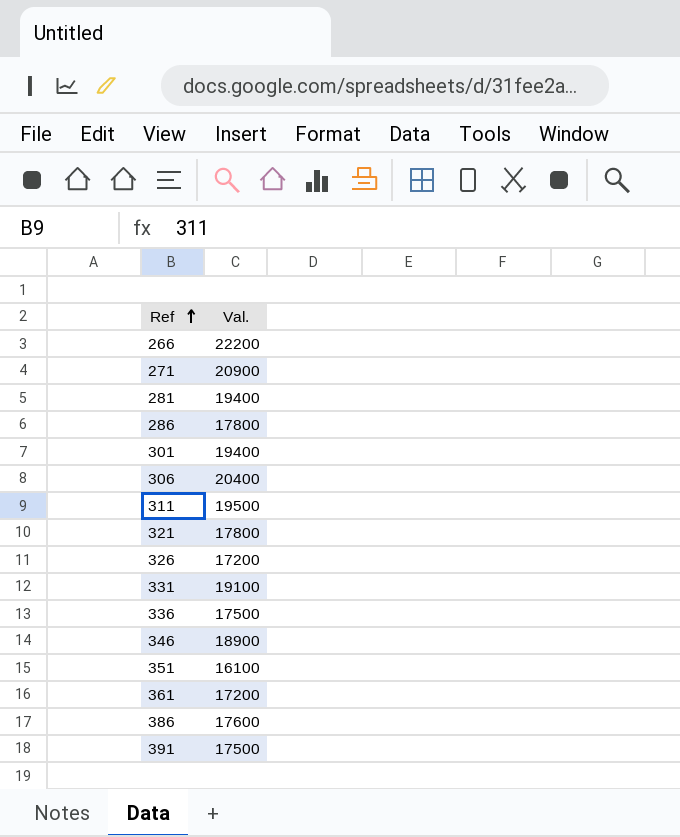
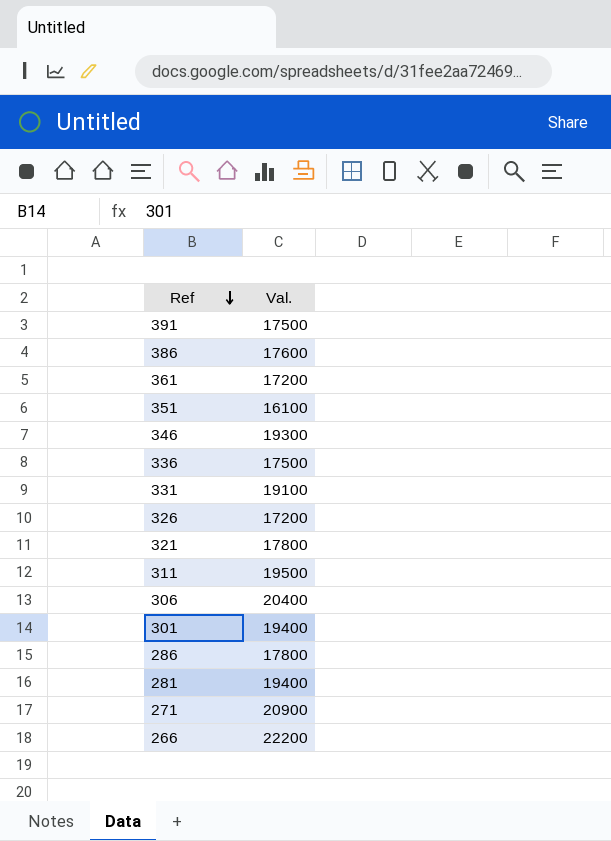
row order: Ref ascending -> Ref descending
346 | Val.: 18900 -> 19300

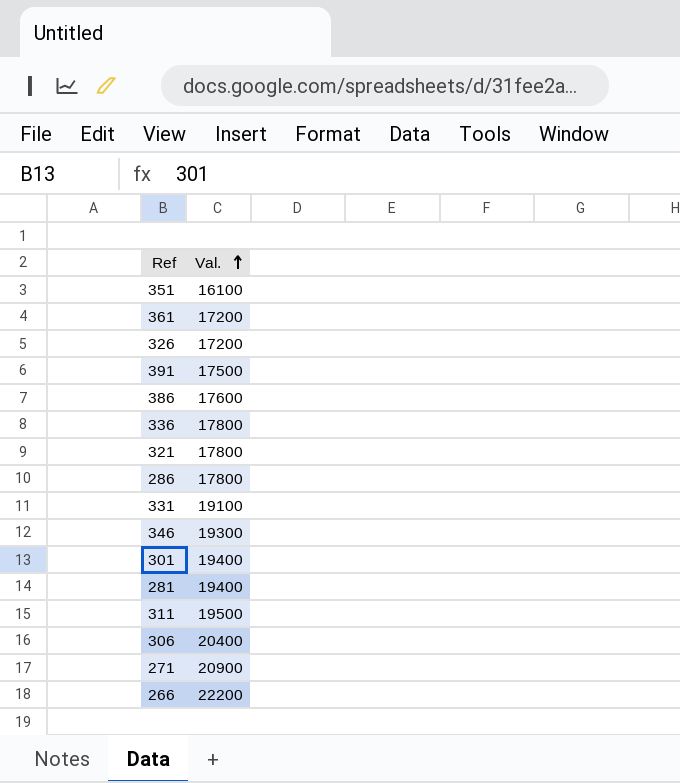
row order: Ref descending -> Val. ascending
336 | Val.: 17500 -> 17800

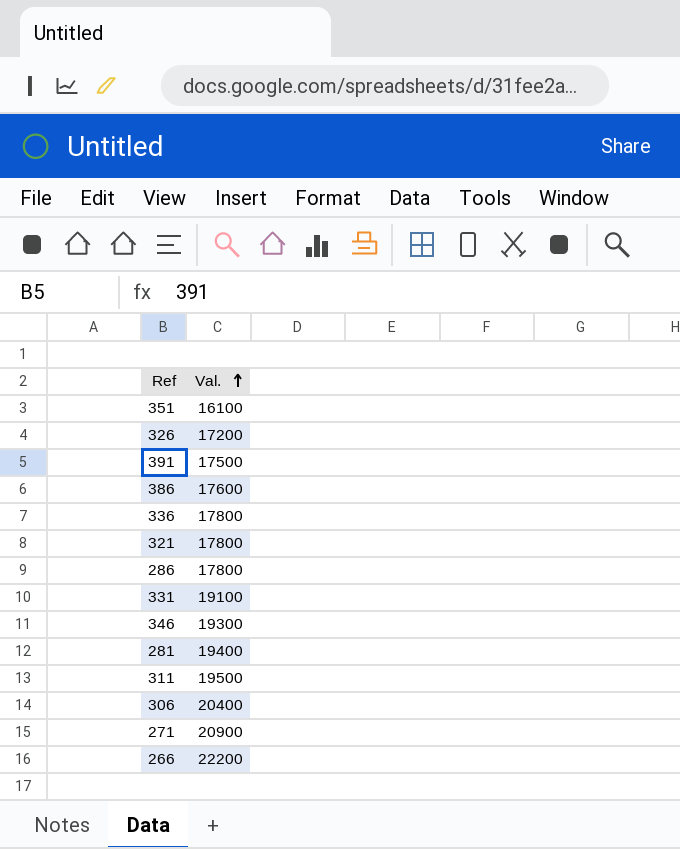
row 361: 17200 -> none
row 301: 19400 -> none

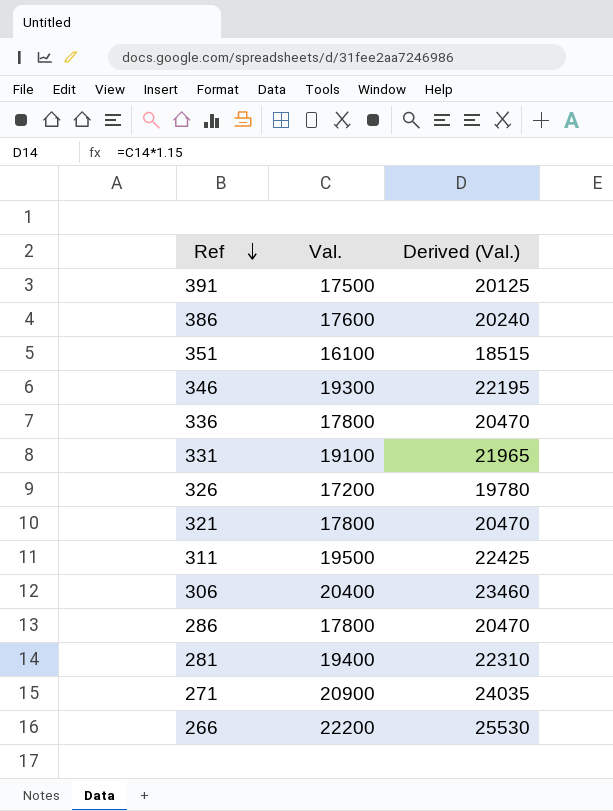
row order: Val. ascending -> Ref descending
column Derived (Val.) | formula: none -> [Val.] * 1.15

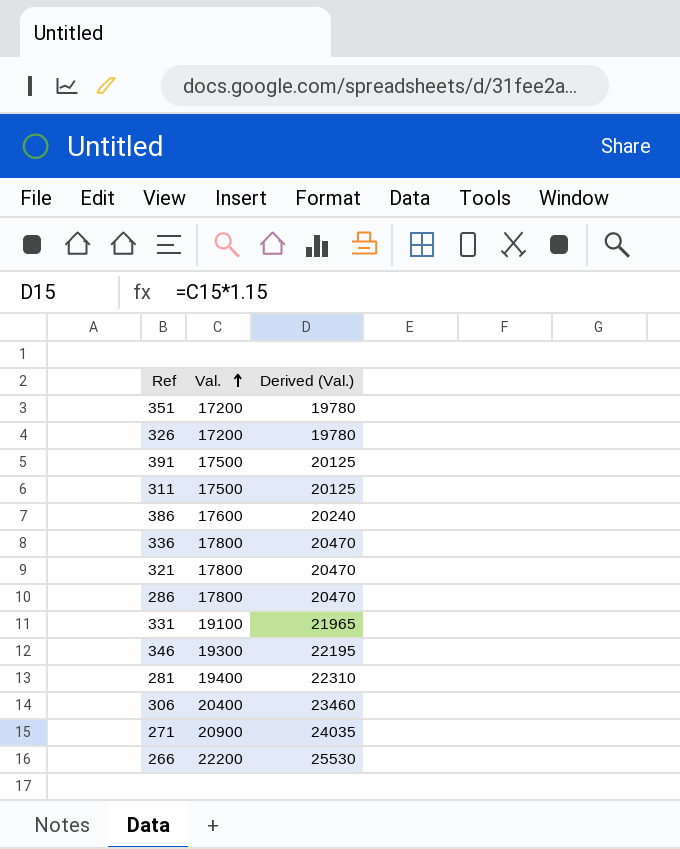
row order: Ref descending -> Val. ascending
351 | Val.: 16100 -> 17200
351 | Derived (Val.): 18515 -> 19780
311 | Val.: 19500 -> 17500
311 | Derived (Val.): 22425 -> 20125

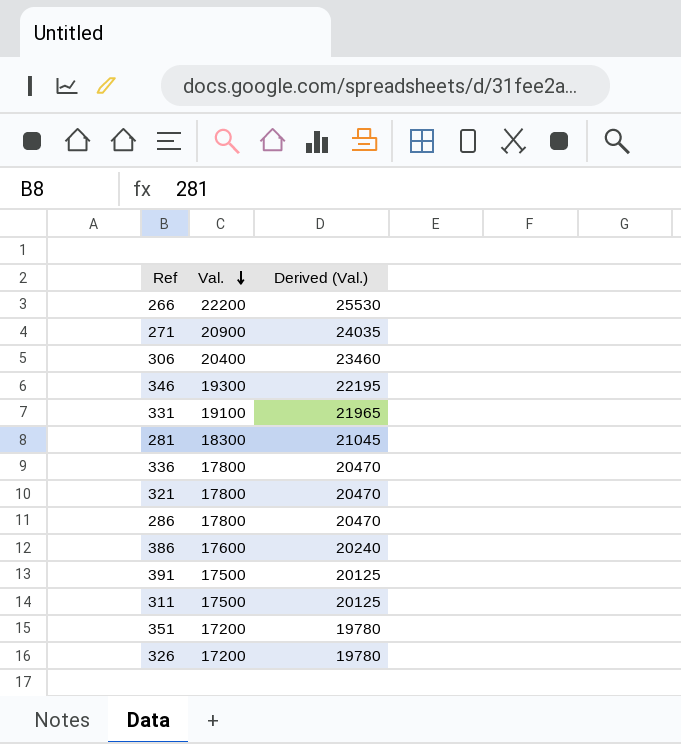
row order: Val. ascending -> Val. descending
281 | Val.: 19400 -> 18300
281 | Derived (Val.): 22310 -> 21045

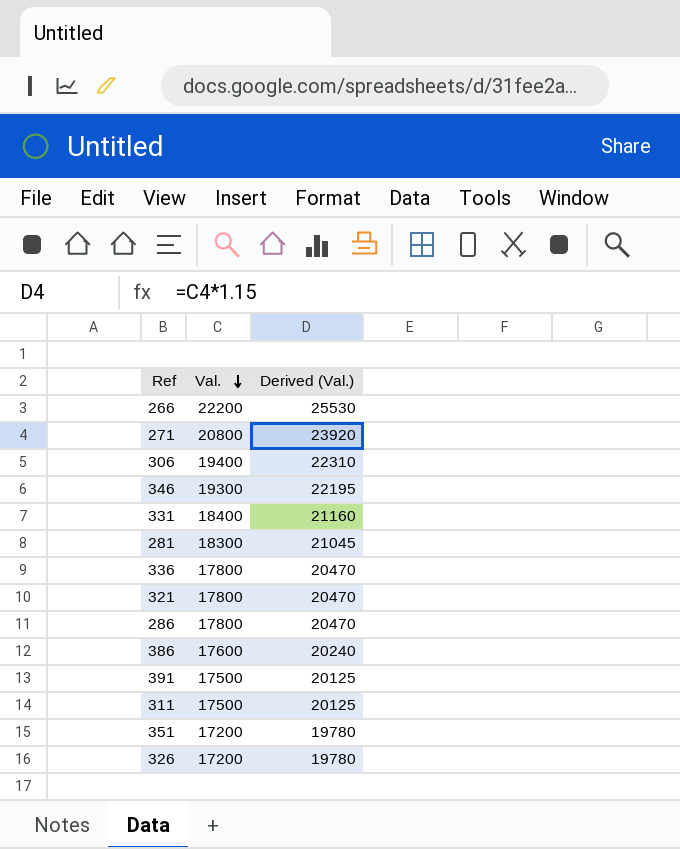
271 | Val.: 20900 -> 20800
271 | Derived (Val.): 24035 -> 23920
306 | Val.: 20400 -> 19400
306 | Derived (Val.): 23460 -> 22310
331 | Val.: 19100 -> 18400
331 | Derived (Val.): 21965 -> 21160

